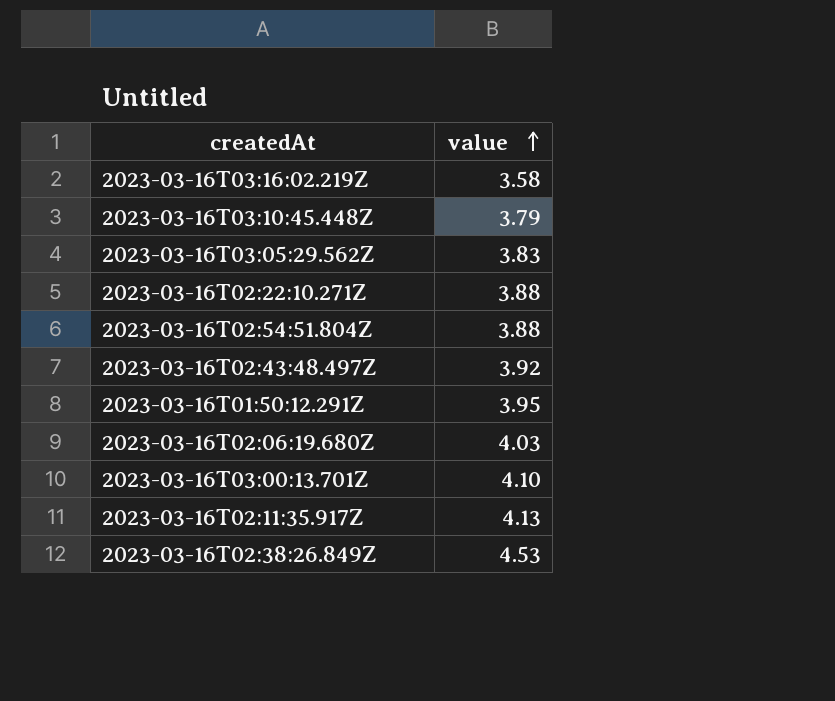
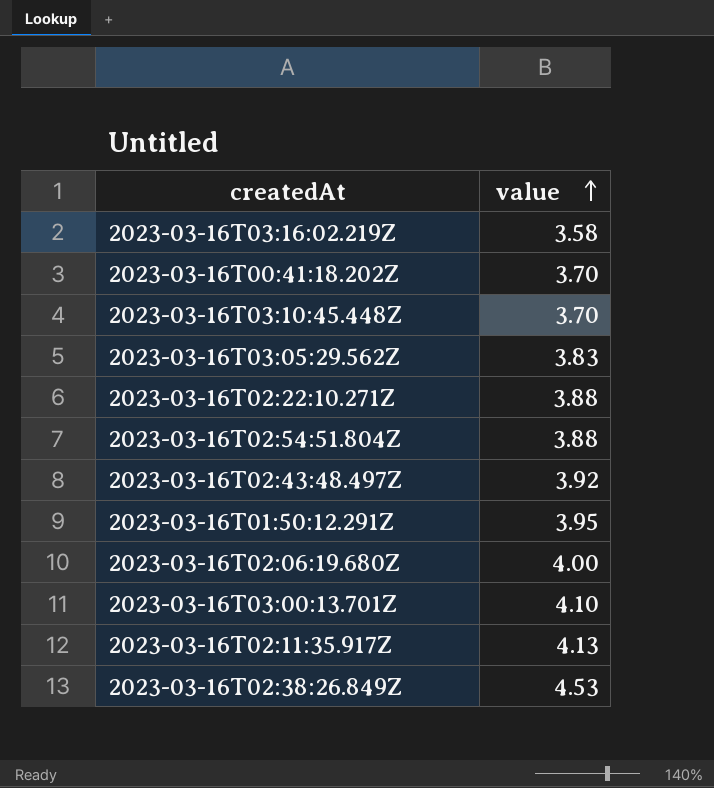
row 2023-03-16T00:41:18.202Z: none -> 3.70
2023-03-16T03:10:45.448Z | value: 3.79 -> 3.70
2023-03-16T02:06:19.680Z | value: 4.03 -> 4.00

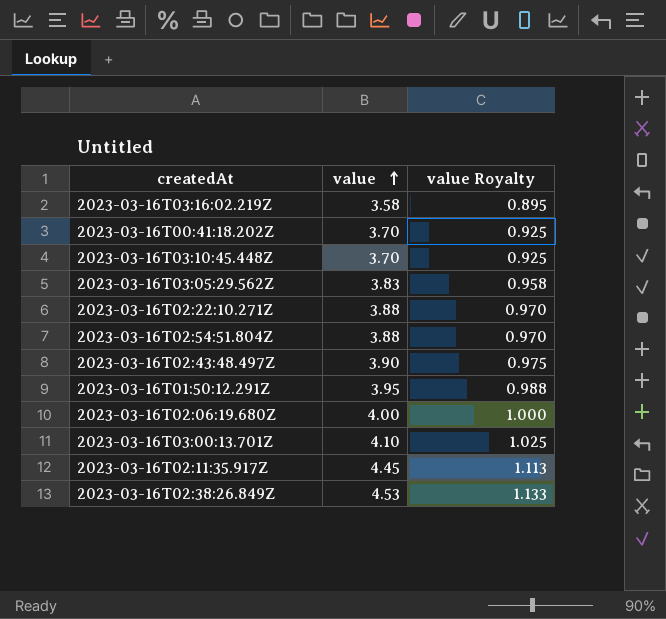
column value Royalty | formula: none -> [value] * 0.25
2023-03-16T02:43:48.497Z | value: 3.92 -> 3.90
2023-03-16T02:11:35.917Z | value: 4.13 -> 4.45

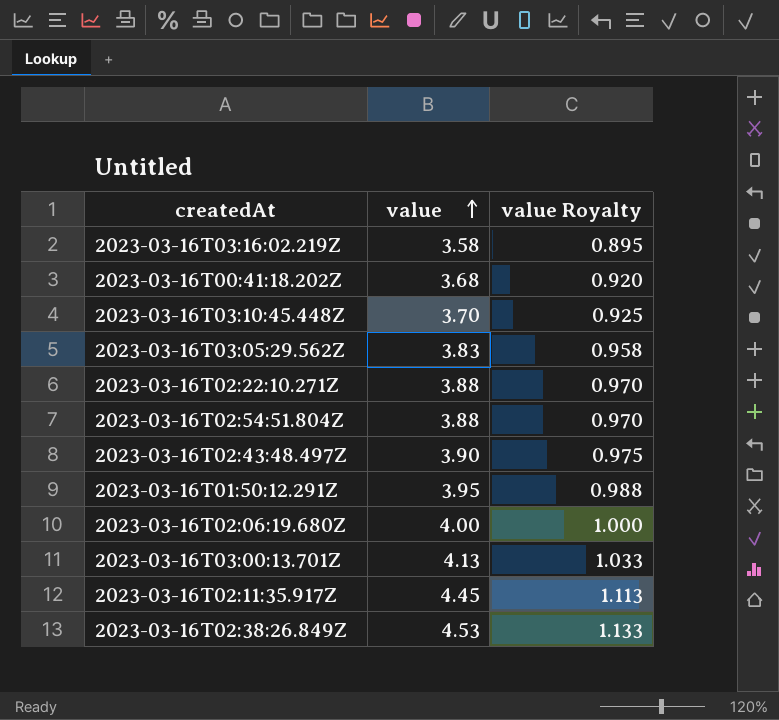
2023-03-16T00:41:18.202Z | value: 3.70 -> 3.68
2023-03-16T00:41:18.202Z | value Royalty: 0.925 -> 0.920
2023-03-16T03:00:13.701Z | value: 4.10 -> 4.13
2023-03-16T03:00:13.701Z | value Royalty: 1.025 -> 1.033

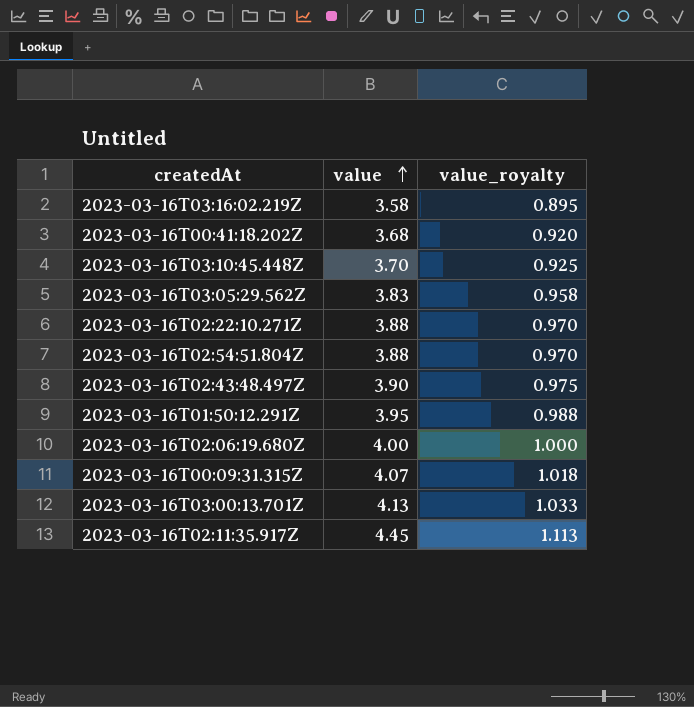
column name: value Royalty -> value_royalty
row 2023-03-16T02:38:26.849Z: 4.53 | 1.133 -> none
row 2023-03-16T00:09:31.315Z: none -> 4.07 | 1.018

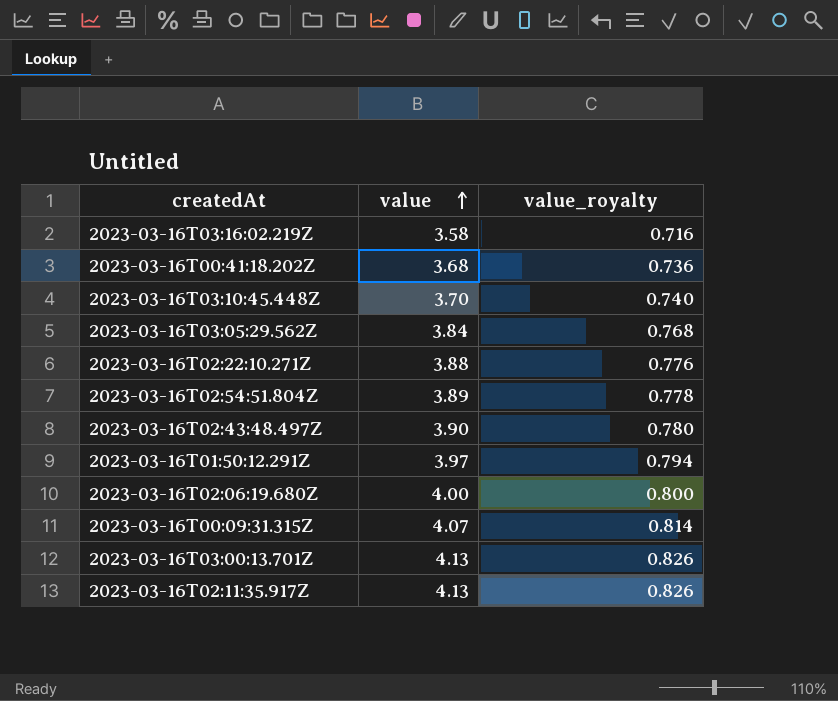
column value_royalty | formula: [value] * 0.25 -> [value] * 0.2
2023-03-16T03:05:29.562Z | value: 3.83 -> 3.84
2023-03-16T02:54:51.804Z | value: 3.88 -> 3.89
2023-03-16T01:50:12.291Z | value: 3.95 -> 3.97
2023-03-16T02:11:35.917Z | value: 4.45 -> 4.13

